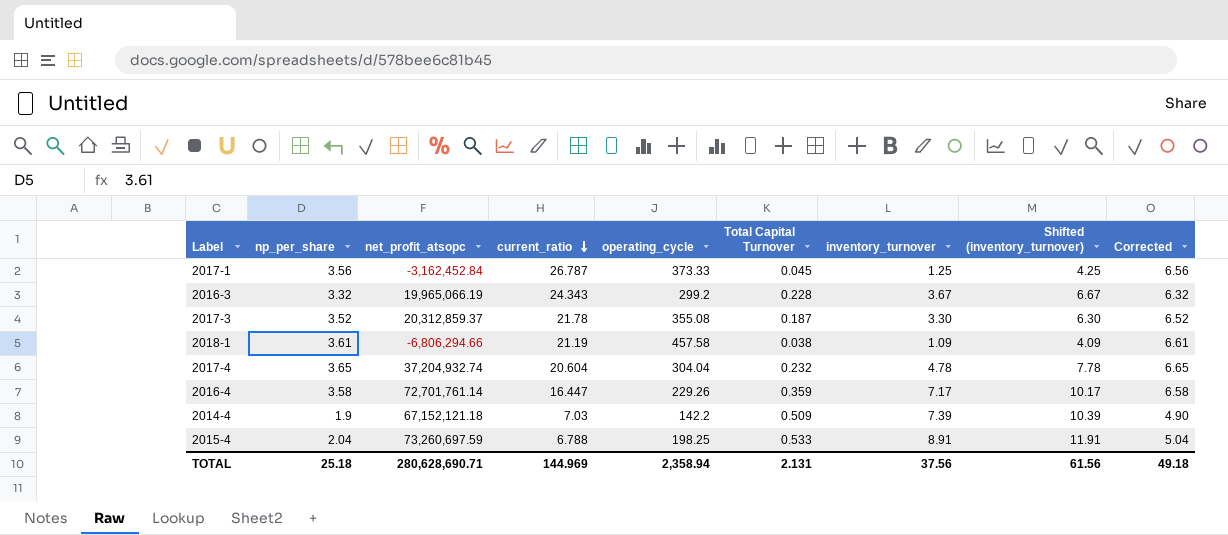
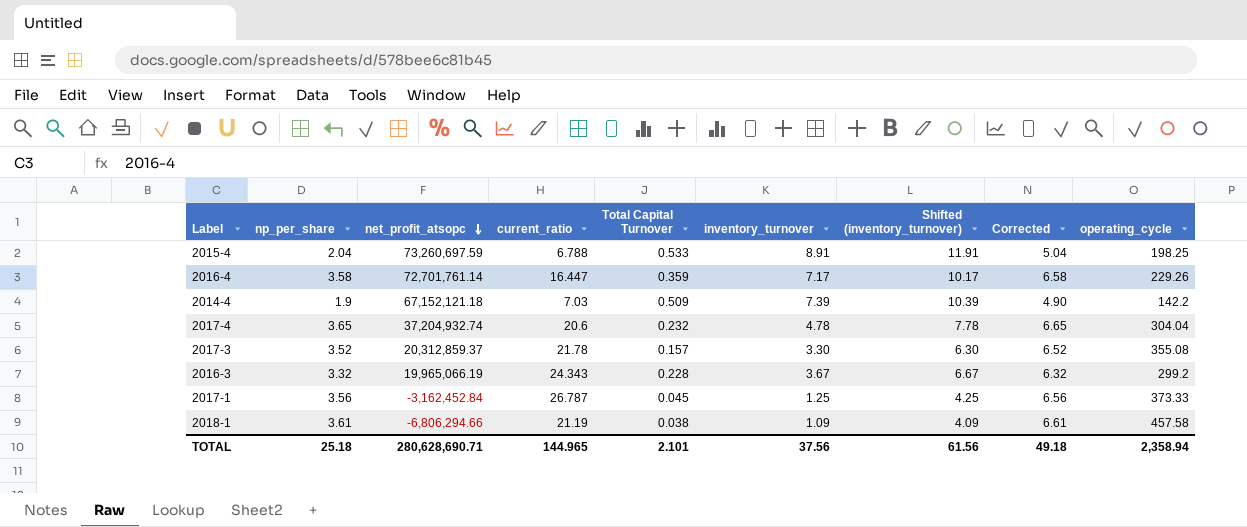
row order: current_ratio descending -> net_profit_atsopc descending
column operating_cycle | position: 5 -> 9
2017-4 | current_ratio: 20.604 -> 20.6
2017-3 | Total Capital Turnover: 0.187 -> 0.157
TOTAL | current_ratio: 144.969 -> 144.965
TOTAL | Total Capital Turnover: 2.131 -> 2.101

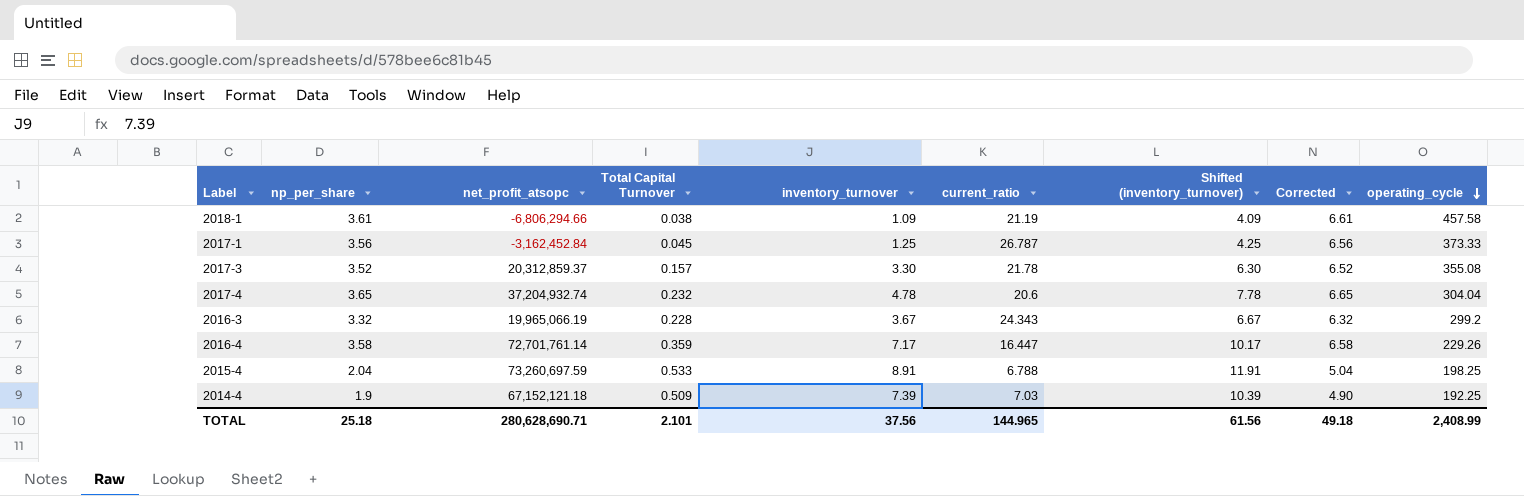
row order: net_profit_atsopc descending -> operating_cycle descending
column current_ratio | position: 4 -> 6
2014-4 | operating_cycle: 142.2 -> 192.25
TOTAL | operating_cycle: 2,358.94 -> 2,408.99

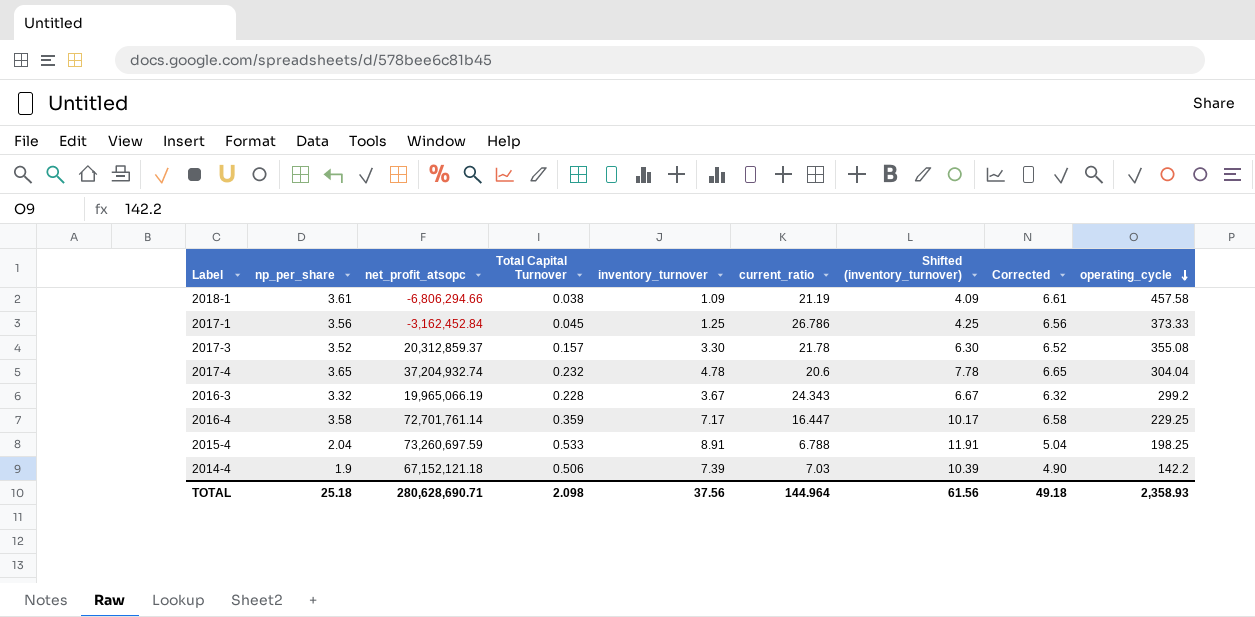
2017-1 | current_ratio: 26.787 -> 26.786
2016-4 | operating_cycle: 229.26 -> 229.25
2014-4 | Total Capital Turnover: 0.509 -> 0.506
2014-4 | operating_cycle: 192.25 -> 142.2
TOTAL | Total Capital Turnover: 2.101 -> 2.098
TOTAL | current_ratio: 144.965 -> 144.964
TOTAL | operating_cycle: 2,408.99 -> 2,358.93

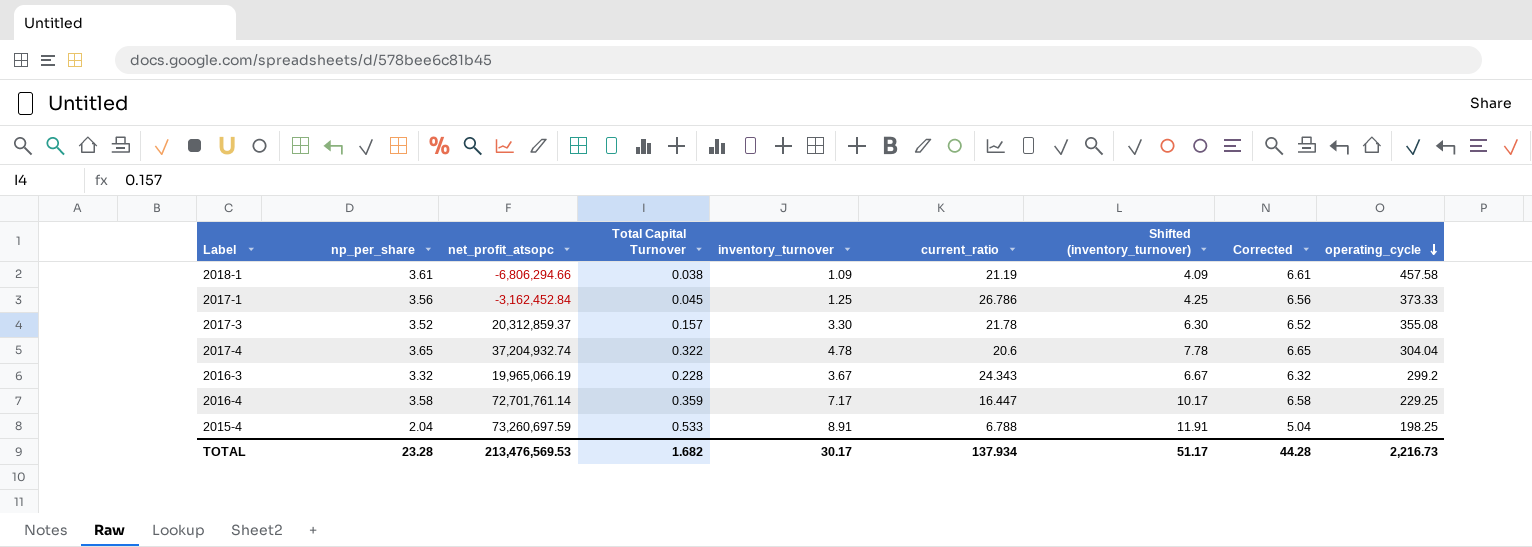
row 2014-4: 1.9 | 67,152,121.18 | 0.506 | 7.39 | 7.03 | 10.39 | 4.90 | 142.2 -> none
2017-4 | Total Capital Turnover: 0.232 -> 0.322
TOTAL | np_per_share: 25.18 -> 23.28
TOTAL | net_profit_atsopc: 280,628,690.71 -> 213,476,569.53
TOTAL | Total Capital Turnover: 2.098 -> 1.682
TOTAL | inventory_turnover: 37.56 -> 30.17
TOTAL | current_ratio: 144.964 -> 137.934
TOTAL | Shifted (inventory_turnover): 61.56 -> 51.17
TOTAL | Corrected: 49.18 -> 44.28
TOTAL | operating_cycle: 2,358.93 -> 2,216.73

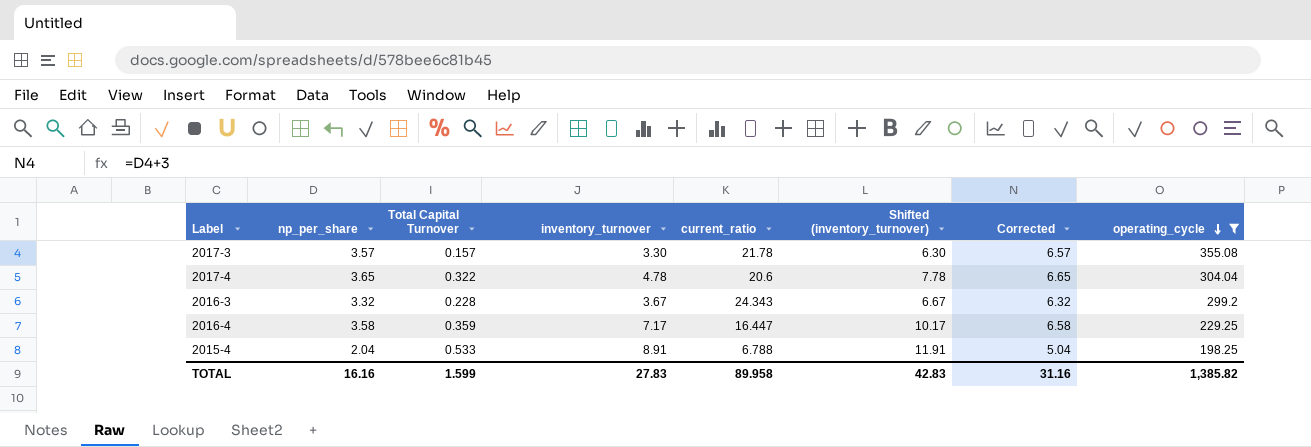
filter: none -> operating_cycle <= 355.08
column net_profit_atsopc | position: 3 -> none
2017-3 | np_per_share: 3.52 -> 3.57
2017-3 | Corrected: 6.52 -> 6.57
TOTAL | np_per_share: 23.28 -> 16.16
TOTAL | Total Capital Turnover: 1.682 -> 1.599
TOTAL | inventory_turnover: 30.17 -> 27.83
TOTAL | current_ratio: 137.934 -> 89.958
TOTAL | Shifted (inventory_turnover): 51.17 -> 42.83
TOTAL | Corrected: 44.28 -> 31.16
TOTAL | operating_cycle: 2,216.73 -> 1,385.82

